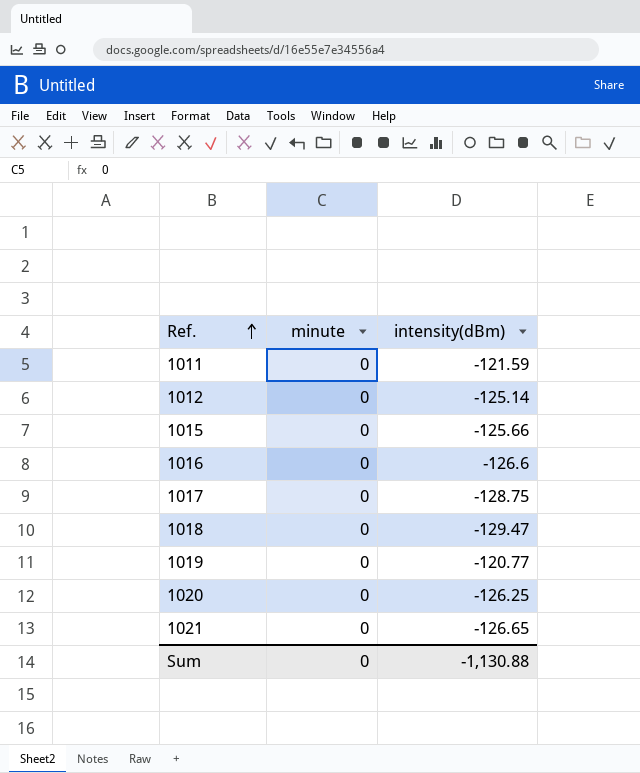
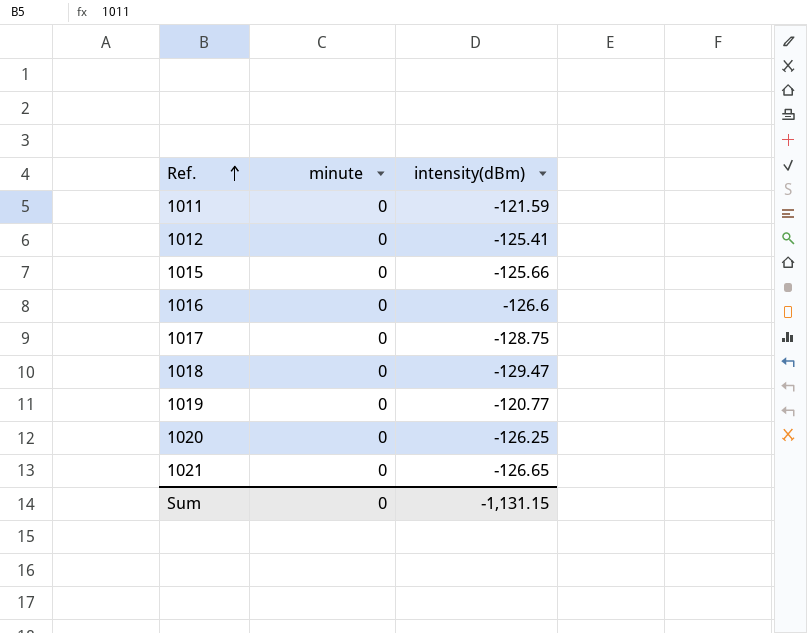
1012 | intensity(dBm): -125.14 -> -125.41
Sum | intensity(dBm): -1,130.88 -> -1,131.15

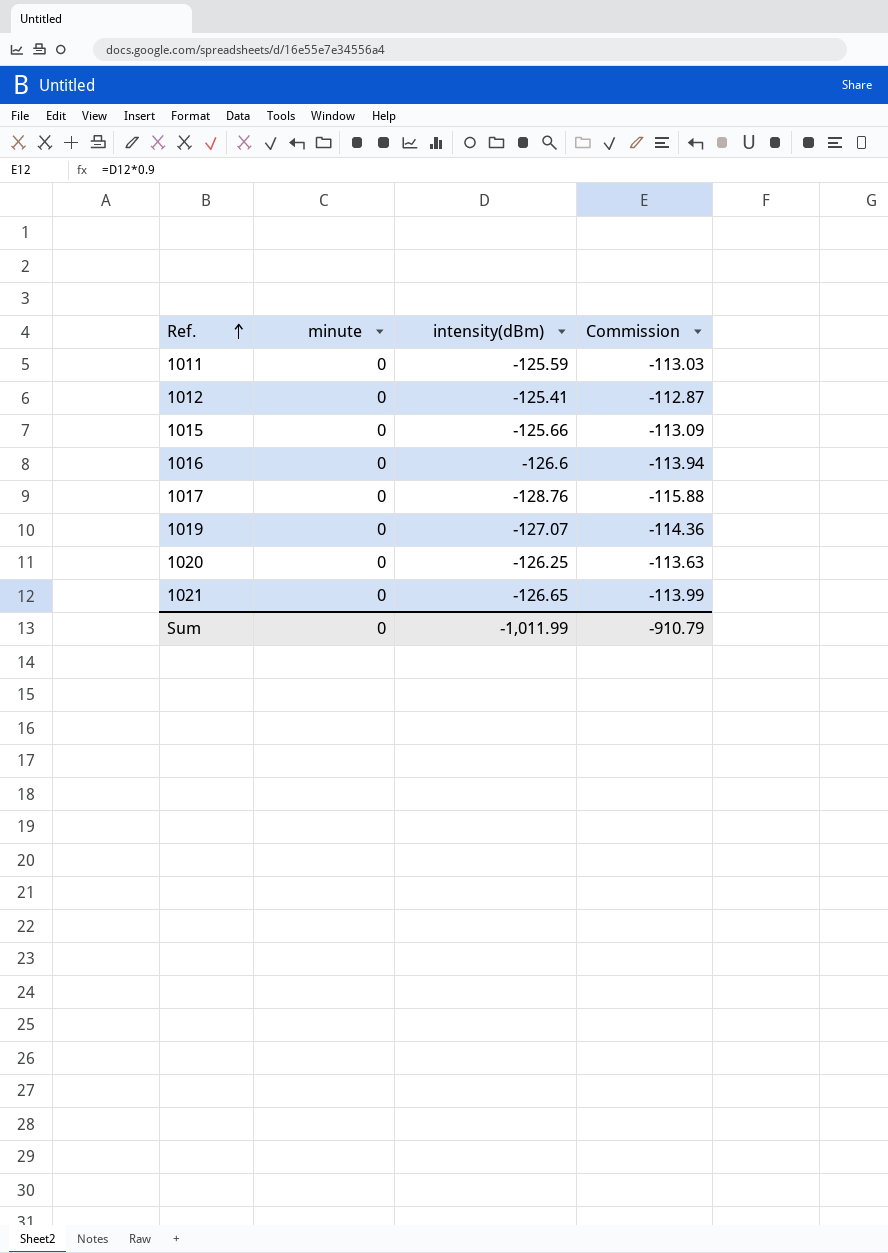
column Commission | formula: none -> [intensity(dBm)] * 0.9
row 1018: 0 | -129.47 -> none
1011 | intensity(dBm): -121.59 -> -125.59
1017 | intensity(dBm): -128.75 -> -128.76
1019 | intensity(dBm): -120.77 -> -127.07
Sum | intensity(dBm): -1,131.15 -> -1,011.99

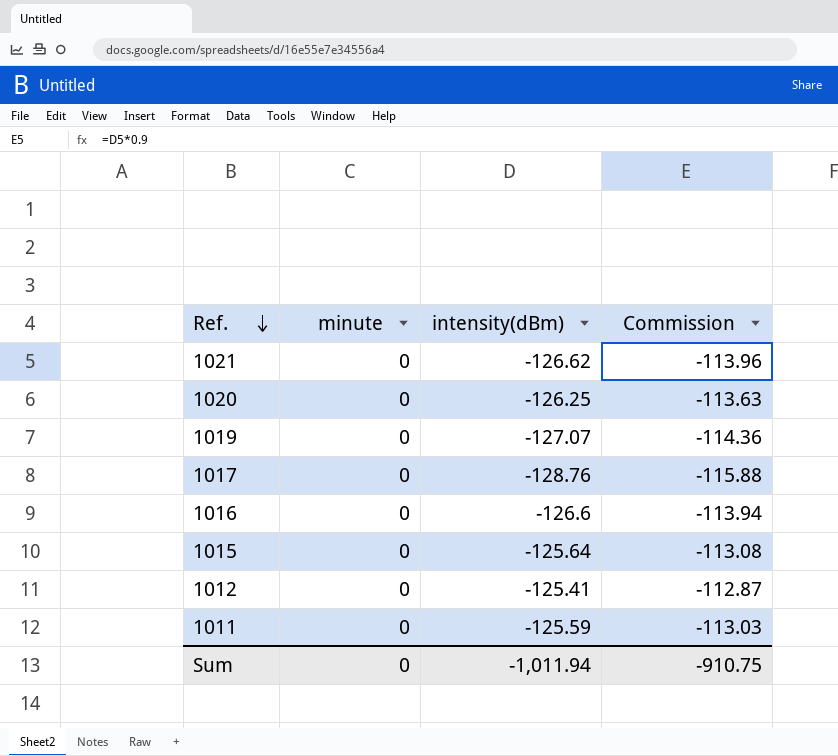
row order: Ref. ascending -> Ref. descending
1021 | intensity(dBm): -126.65 -> -126.62
1021 | Commission: -113.99 -> -113.96
1015 | intensity(dBm): -125.66 -> -125.64
1015 | Commission: -113.09 -> -113.08
Sum | intensity(dBm): -1,011.99 -> -1,011.94
Sum | Commission: -910.79 -> -910.75

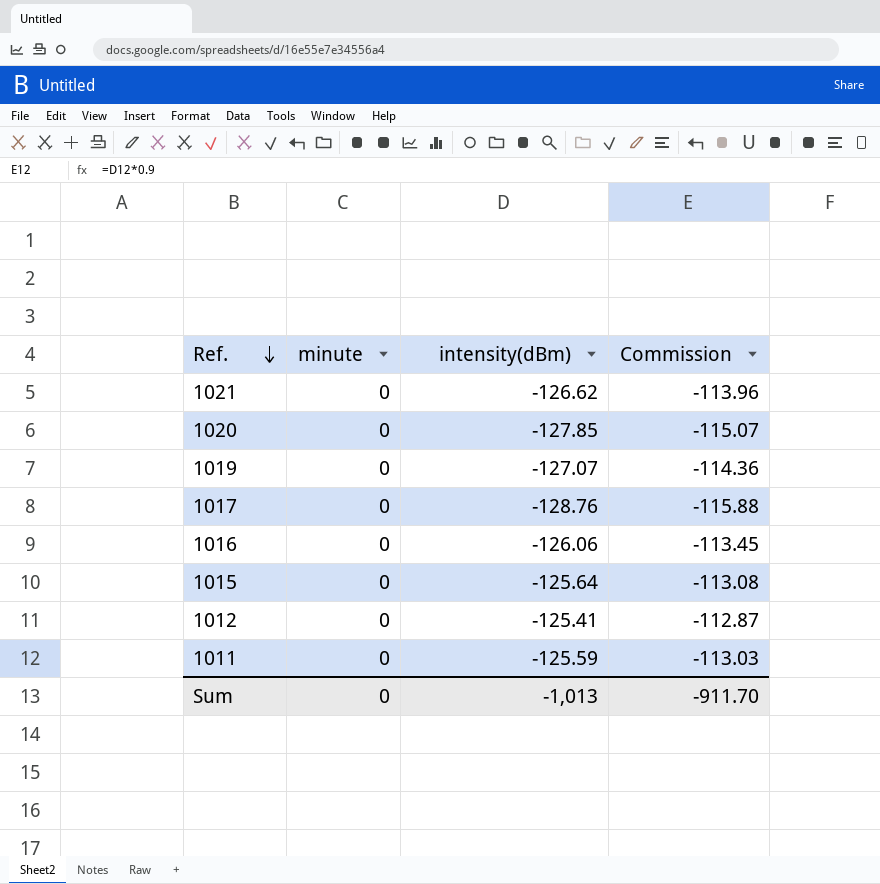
1020 | intensity(dBm): -126.25 -> -127.85
1020 | Commission: -113.63 -> -115.07
1016 | intensity(dBm): -126.6 -> -126.06
1016 | Commission: -113.94 -> -113.45
Sum | intensity(dBm): -1,011.94 -> -1,013
Sum | Commission: -910.75 -> -911.70

